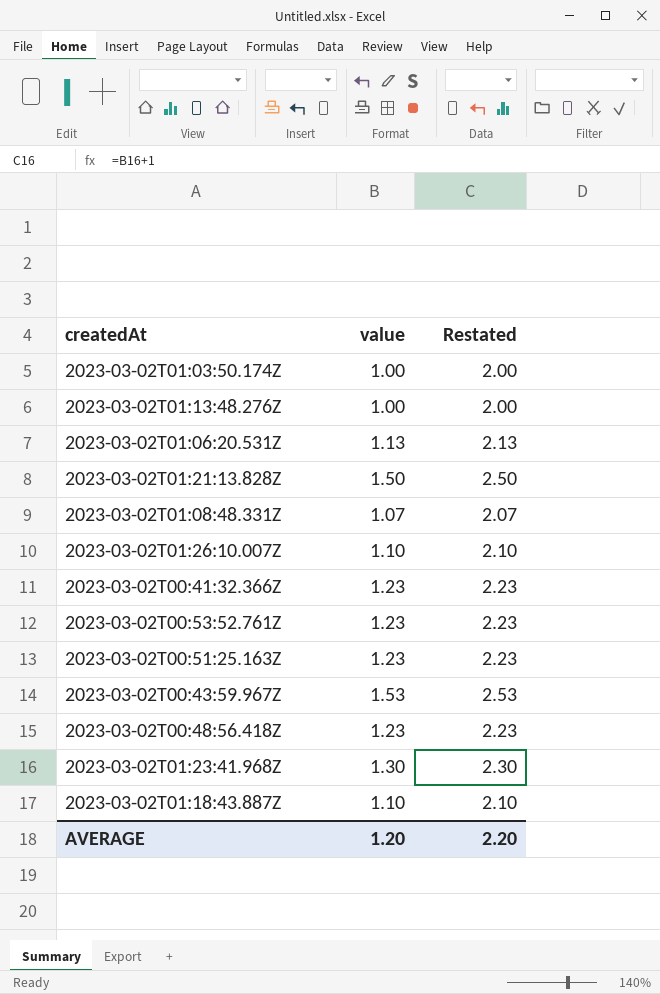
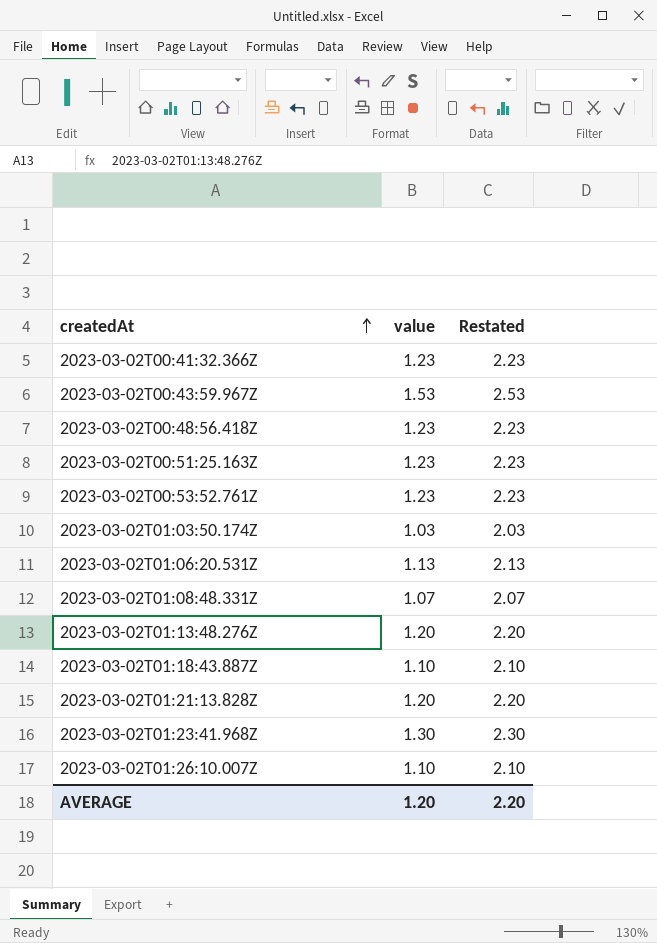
row order: none -> createdAt ascending
2023-03-02T01:03:50.174Z | value: 1.00 -> 1.03
2023-03-02T01:03:50.174Z | Restated: 2.00 -> 2.03
2023-03-02T01:13:48.276Z | value: 1.00 -> 1.20
2023-03-02T01:13:48.276Z | Restated: 2.00 -> 2.20
2023-03-02T01:21:13.828Z | value: 1.50 -> 1.20
2023-03-02T01:21:13.828Z | Restated: 2.50 -> 2.20

